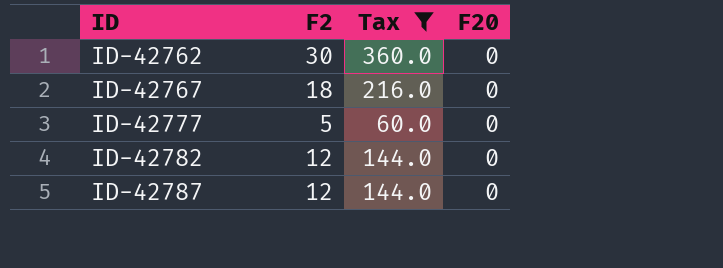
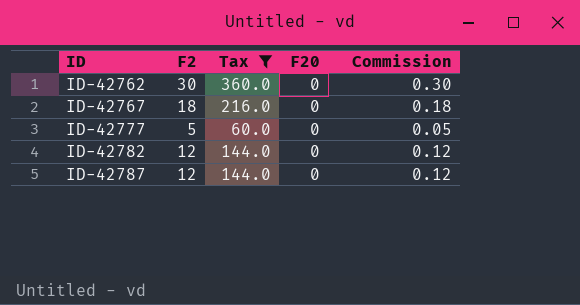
column Commission | formula: none -> [F2] * 0.01

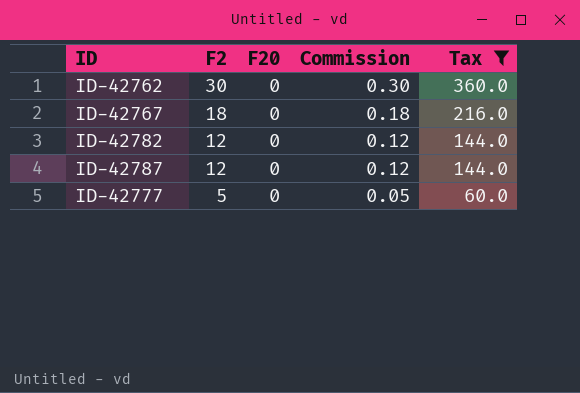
row order: ID ascending -> F2 descending
column Tax | position: 3 -> 5

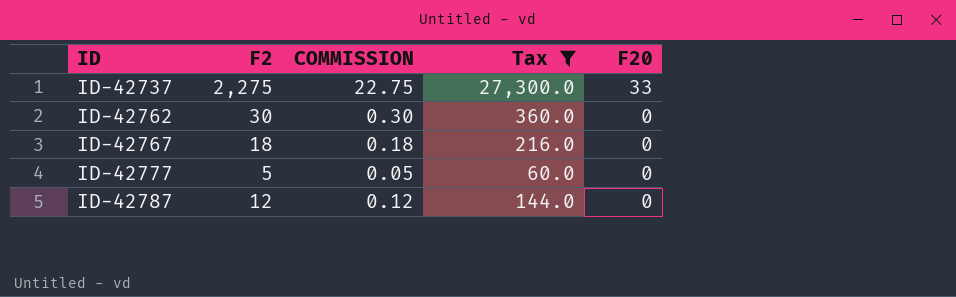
row order: F2 descending -> ID ascending
column name: Commission -> COMMISSION
column F20 | position: 3 -> 5
row ID-42782: 12 | 0 | 0.12 | 144.0 -> none
row ID-42737: none -> 2,275 | 22.75 | 27,300.0 | 33

